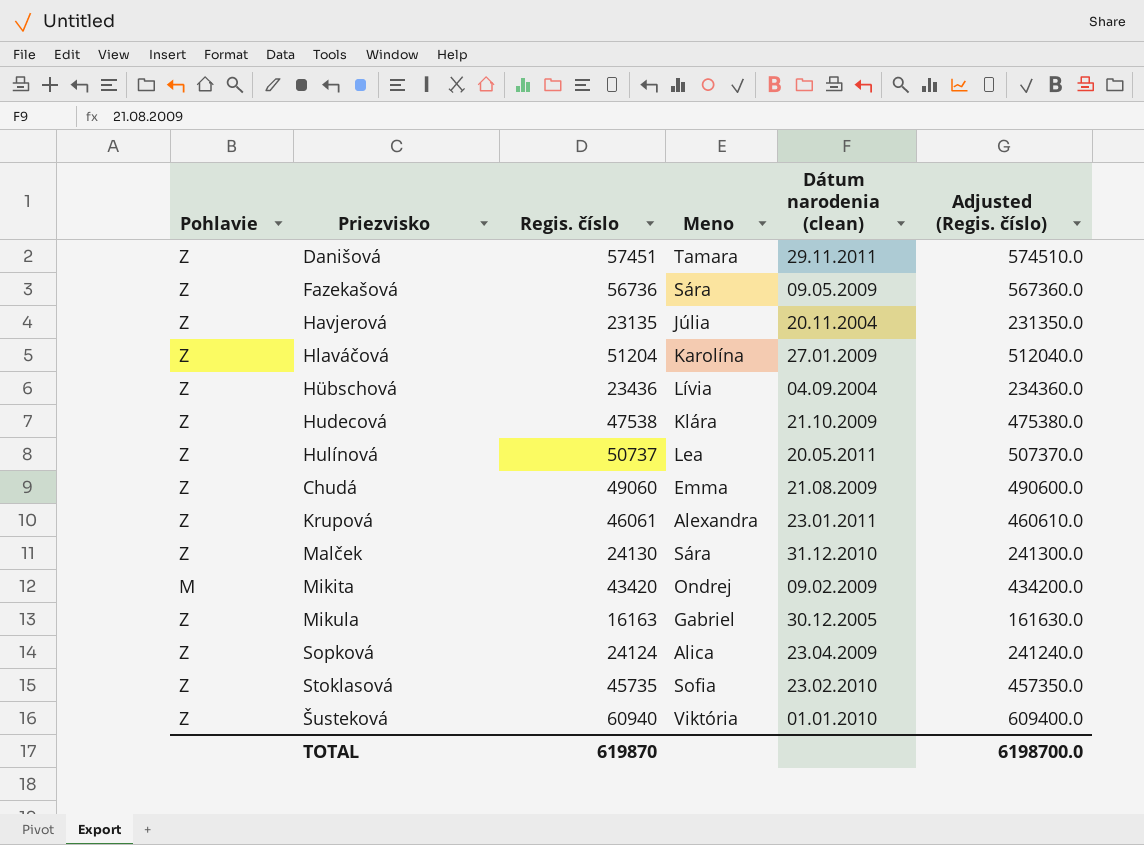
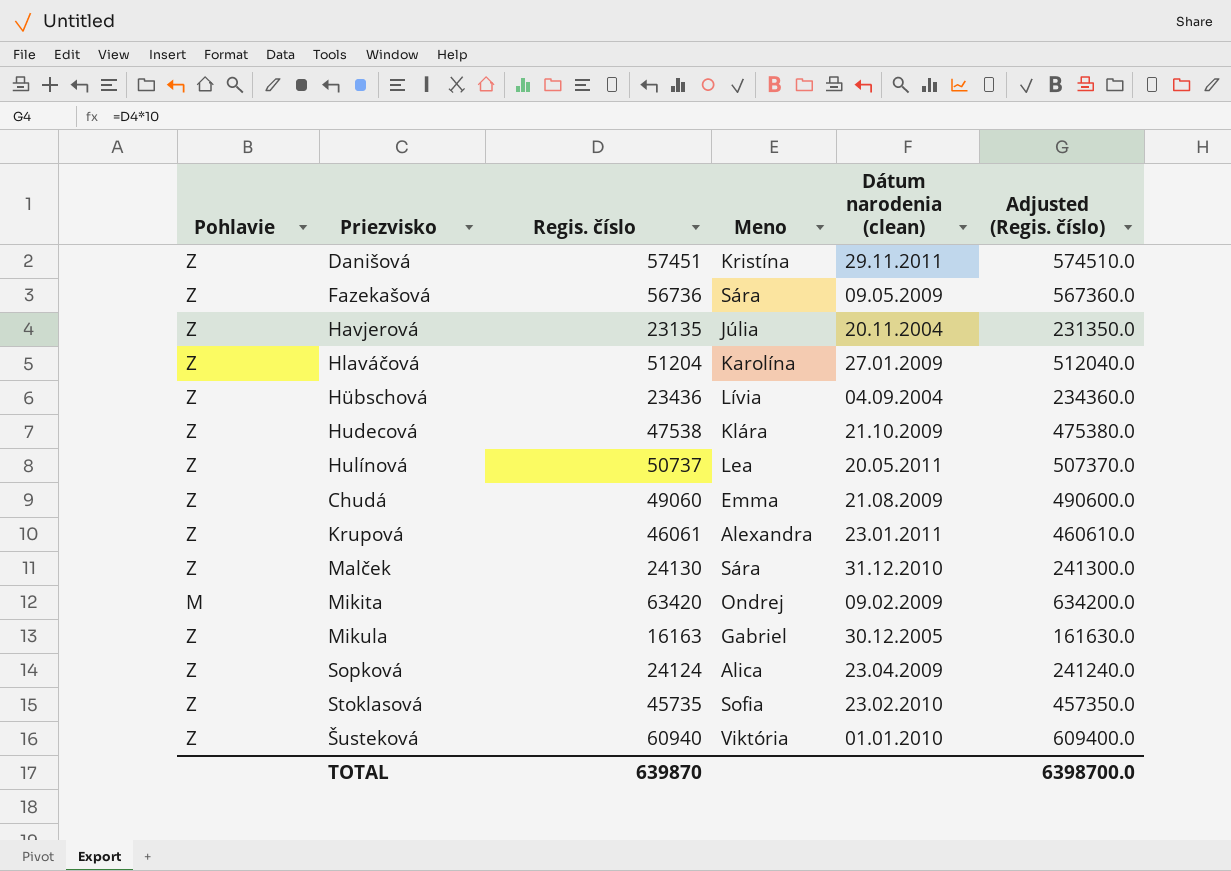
Danišová | Meno: Tamara -> Kristína
Mikita | Regis. číslo: 43420 -> 63420
Mikita | Adjusted (Regis. číslo): 434200.0 -> 634200.0
TOTAL | Regis. číslo: 619870 -> 639870
TOTAL | Adjusted (Regis. číslo): 6198700.0 -> 6398700.0

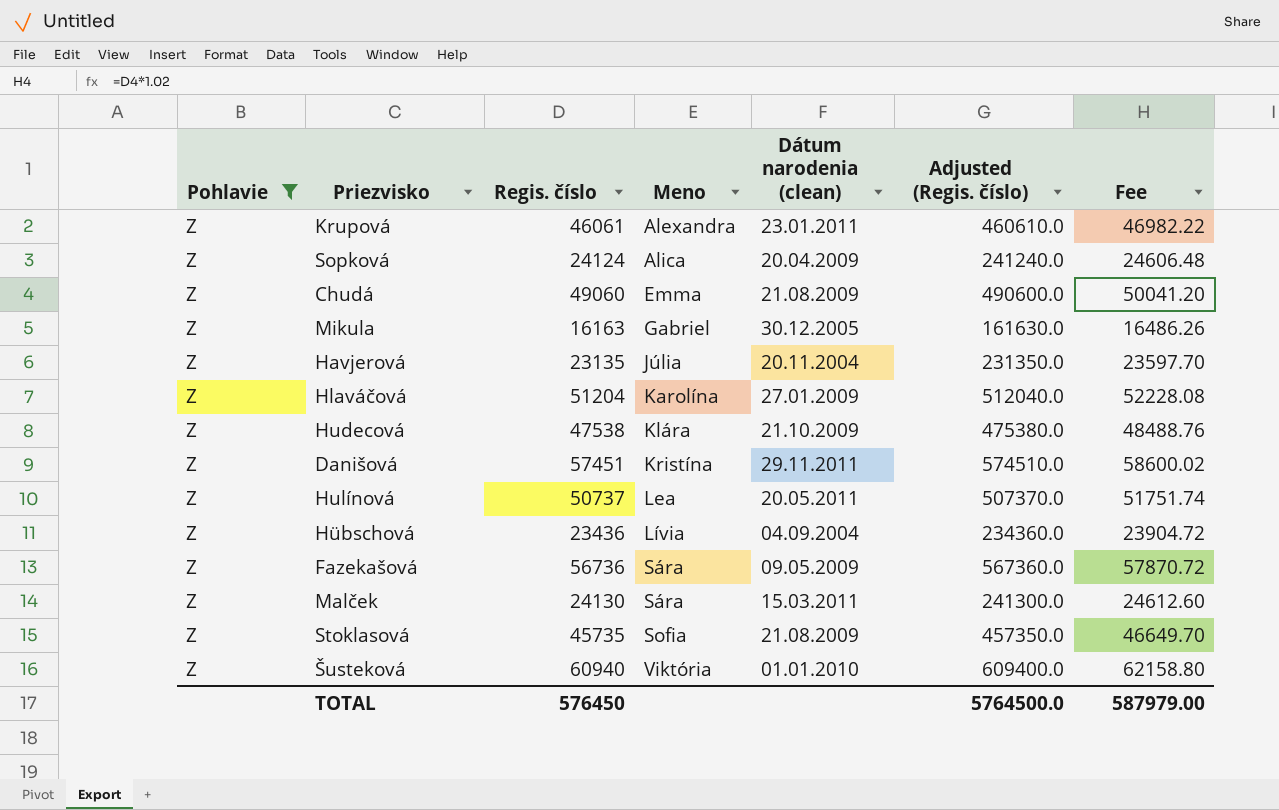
filter: none -> Pohlavie = Z
row order: none -> Meno ascending
column Fee | formula: none -> [Regis. číslo] * 1.02
Sopková | Dátum narodenia (clean): 23.04.2009 -> 20.04.2009
Malček | Dátum narodenia (clean): 31.12.2010 -> 15.03.2011
Stoklasová | Dátum narodenia (clean): 23.02.2010 -> 21.08.2009
TOTAL | Regis. číslo: 639870 -> 576450
TOTAL | Adjusted (Regis. číslo): 6398700.0 -> 5764500.0

